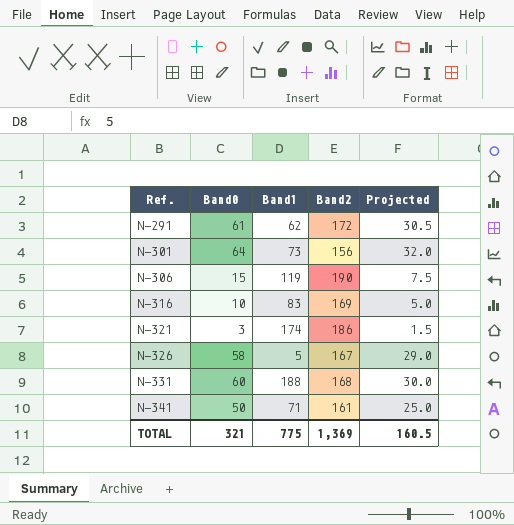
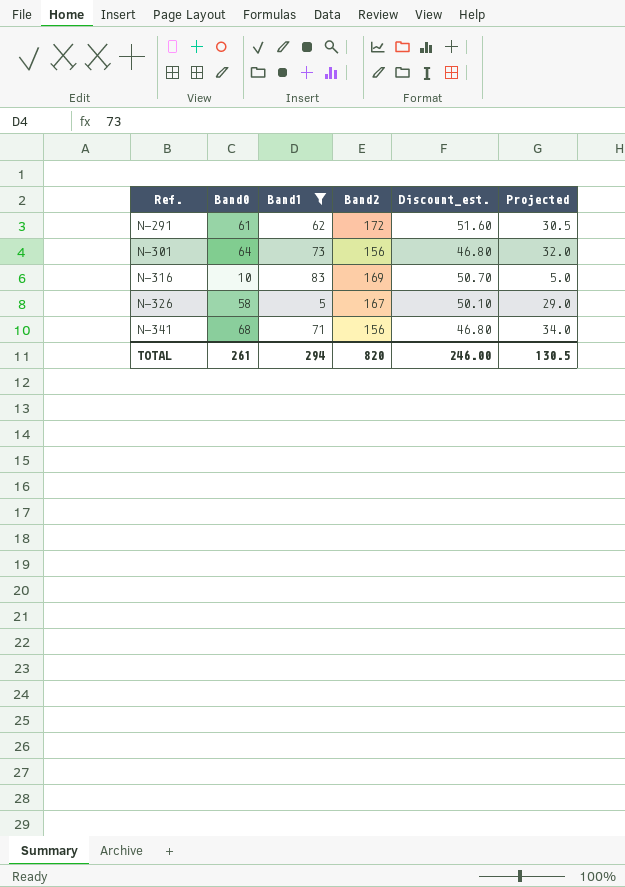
filter: none -> Band1 <= 83
column Discount_est. | formula: none -> [Band2] * 0.3
N-341 | Band0: 50 -> 68
N-341 | Band2: 161 -> 156
N-341 | Projected: 25.0 -> 34.0
TOTAL | Band0: 321 -> 261
TOTAL | Band1: 775 -> 294
TOTAL | Band2: 1,369 -> 820
TOTAL | Projected: 160.5 -> 130.5

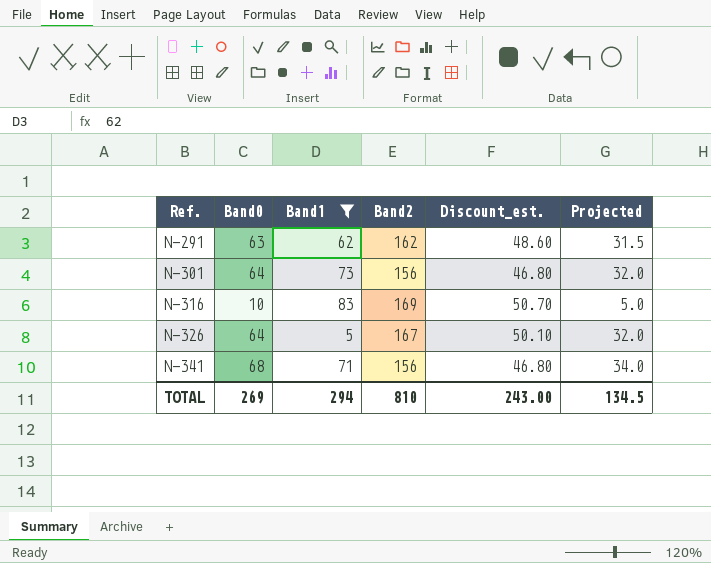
N-291 | Band0: 61 -> 63
N-291 | Band2: 172 -> 162
N-291 | Discount_est.: 51.60 -> 48.60
N-291 | Projected: 30.5 -> 31.5
N-326 | Band0: 58 -> 64
N-326 | Projected: 29.0 -> 32.0
TOTAL | Band0: 261 -> 269
TOTAL | Band2: 820 -> 810
TOTAL | Discount_est.: 246.00 -> 243.00
TOTAL | Projected: 130.5 -> 134.5

